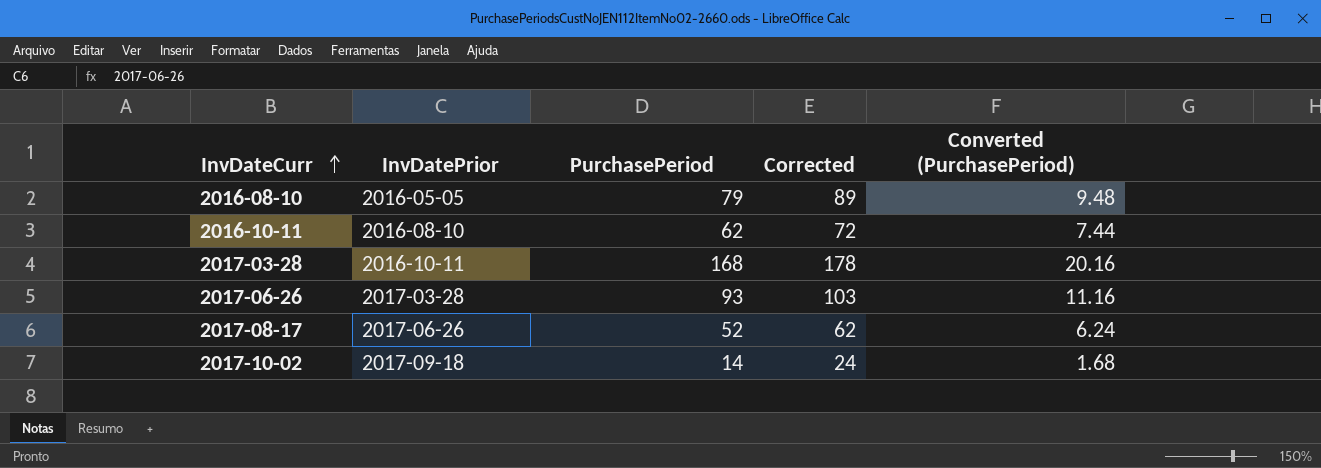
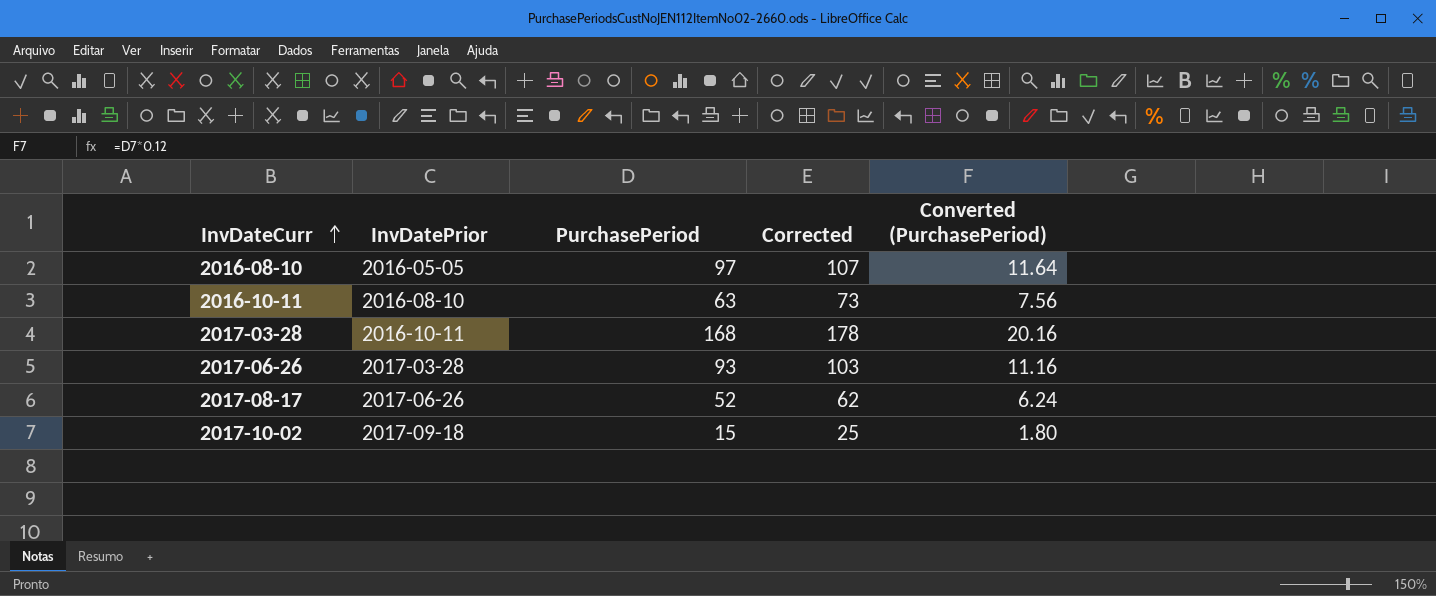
2016-08-10 | PurchasePeriod: 79 -> 97
2016-08-10 | Corrected: 89 -> 107
2016-08-10 | Converted (PurchasePeriod): 9.48 -> 11.64
2016-10-11 | PurchasePeriod: 62 -> 63
2016-10-11 | Corrected: 72 -> 73
2016-10-11 | Converted (PurchasePeriod): 7.44 -> 7.56
2017-10-02 | PurchasePeriod: 14 -> 15
2017-10-02 | Corrected: 24 -> 25
2017-10-02 | Converted (PurchasePeriod): 1.68 -> 1.80

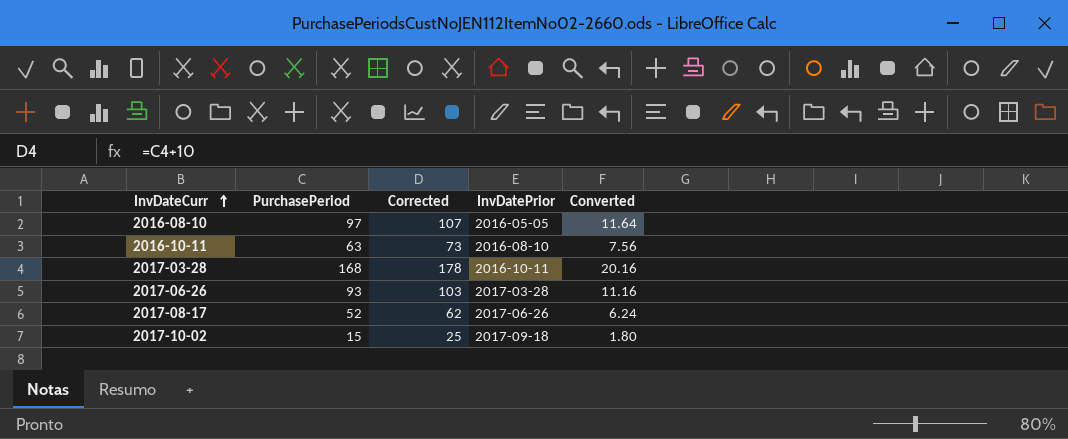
column InvDatePrior | position: 2 -> 4
column name: Converted (PurchasePeriod) -> Converted

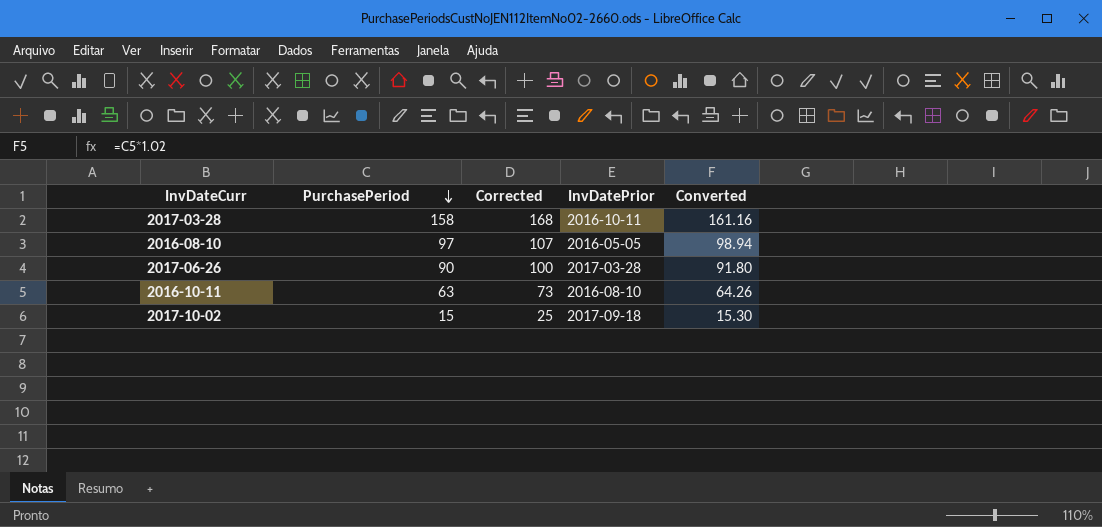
row order: InvDateCurr ascending -> PurchasePeriod descending
column Converted | formula: [PurchasePeriod] * 0.12 -> [PurchasePeriod] * 1.02
row 2017-08-17: 52 | 62 | 2017-06-26 | 6.24 -> none
2017-03-28 | PurchasePeriod: 168 -> 158
2017-03-28 | Corrected: 178 -> 168
2017-06-26 | PurchasePeriod: 93 -> 90
2017-06-26 | Corrected: 103 -> 100

